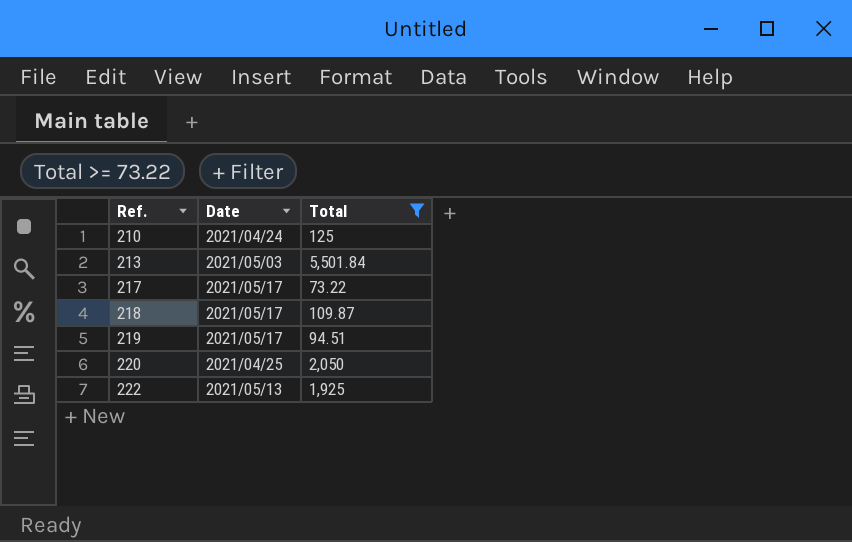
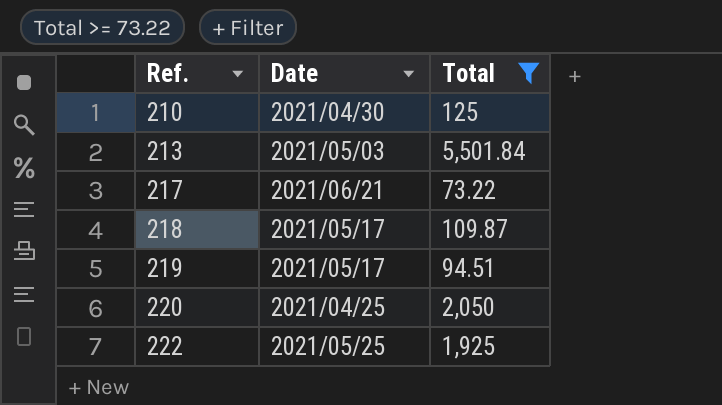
210 | Date: 2021/04/24 -> 2021/04/30
217 | Date: 2021/05/17 -> 2021/06/21
222 | Date: 2021/05/13 -> 2021/05/25

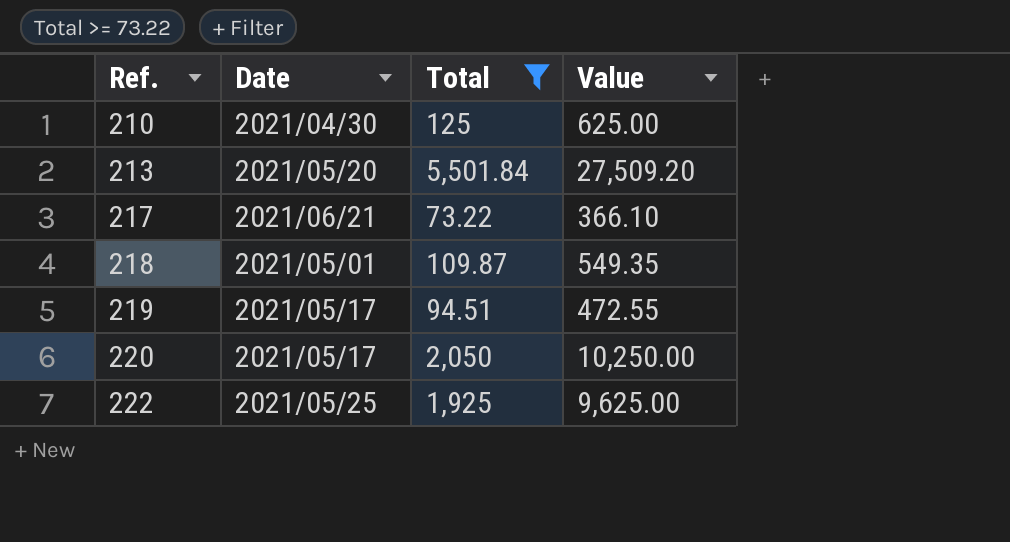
column Value | formula: none -> [Total] * 5
213 | Date: 2021/05/03 -> 2021/05/20
218 | Date: 2021/05/17 -> 2021/05/01
220 | Date: 2021/04/25 -> 2021/05/17

